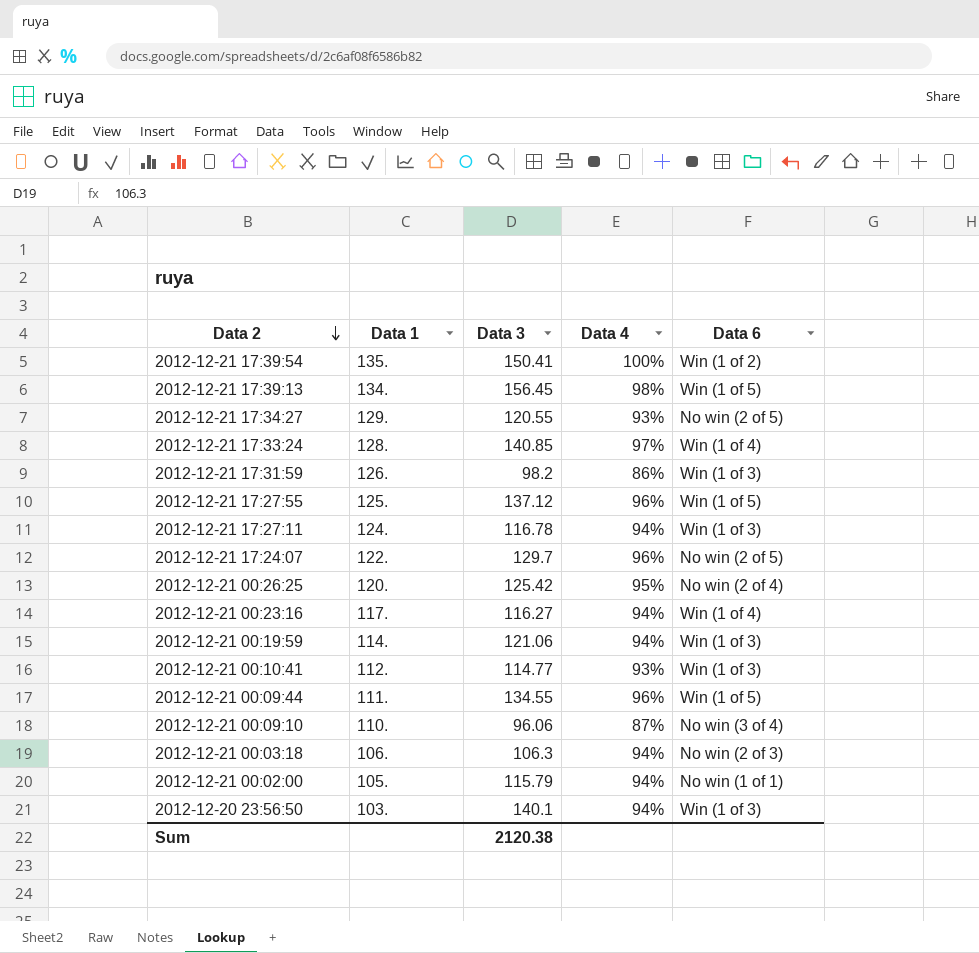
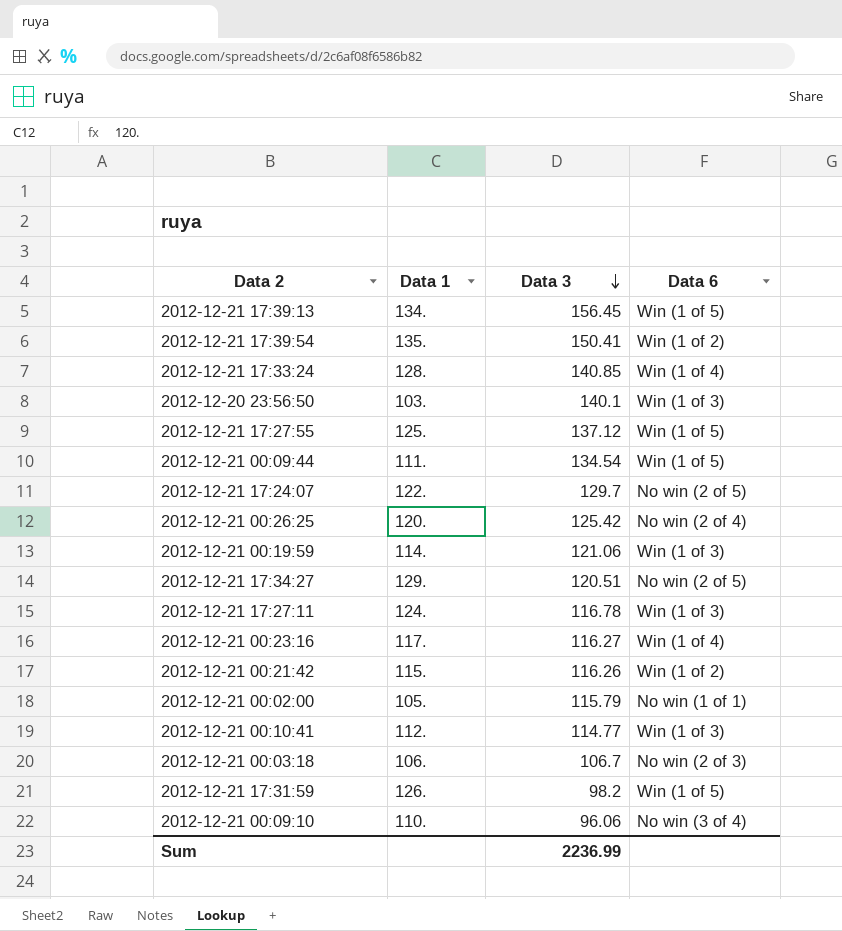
row order: Data 2 descending -> Data 3 descending
column Data 4 | position: 4 -> none
2012-12-21 00:09:44 | Data 3: 134.55 -> 134.54
2012-12-21 17:34:27 | Data 3: 120.55 -> 120.51
row 2012-12-21 00:21:42: none -> 115. | 116.26 | Win (1 of 2)
2012-12-21 00:03:18 | Data 3: 106.3 -> 106.7
2012-12-21 17:31:59 | Data 6: Win (1 of 3) -> Win (1 of 5)
Sum | Data 3: 2120.38 -> 2236.99

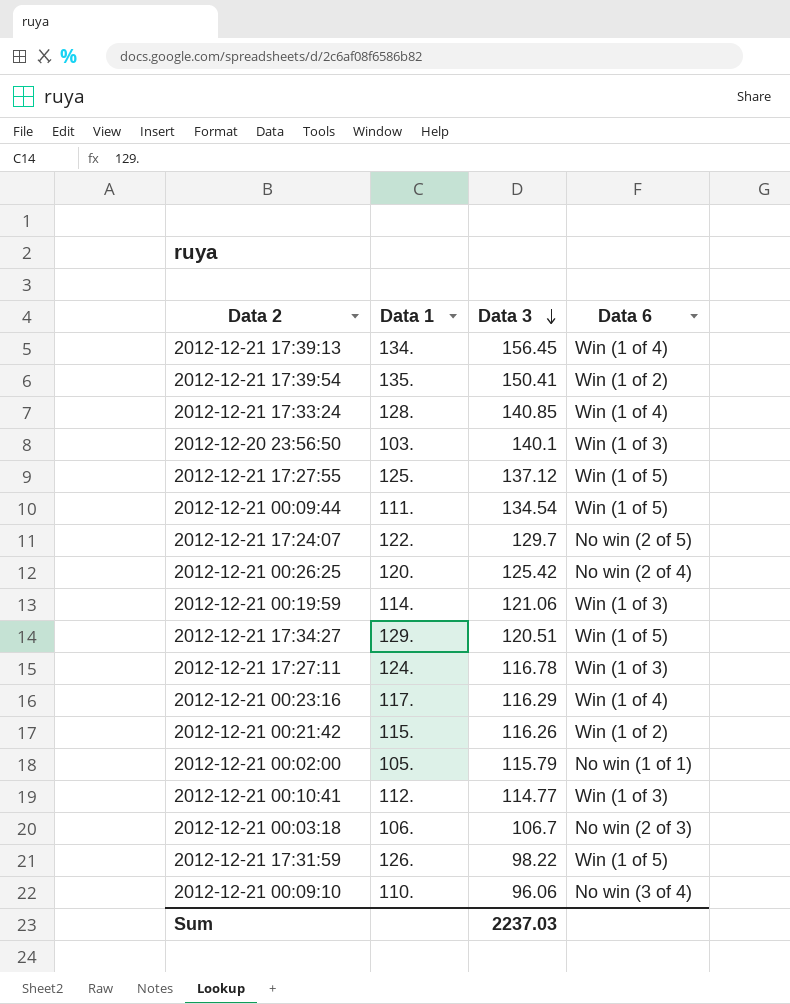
2012-12-21 17:39:13 | Data 6: Win (1 of 5) -> Win (1 of 4)
2012-12-21 17:34:27 | Data 6: No win (2 of 5) -> Win (1 of 5)
2012-12-21 00:23:16 | Data 3: 116.27 -> 116.29
2012-12-21 17:31:59 | Data 3: 98.2 -> 98.22
Sum | Data 3: 2236.99 -> 2237.03

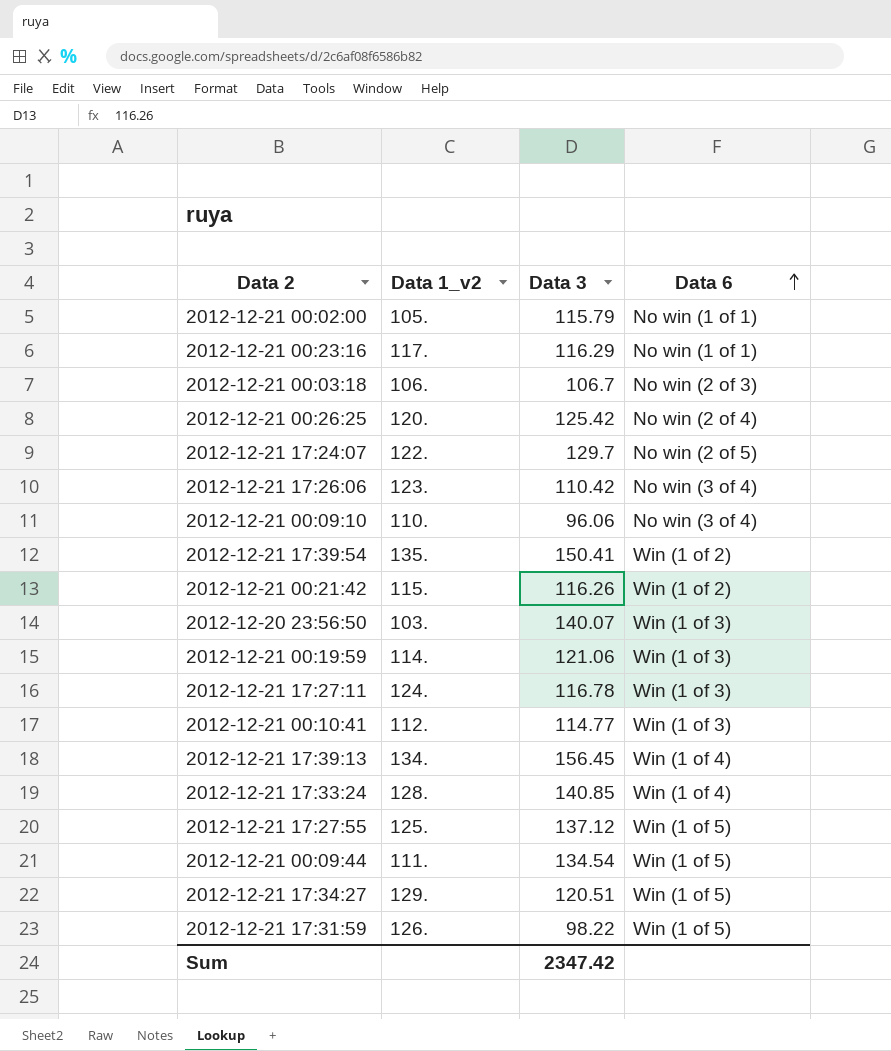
row order: Data 3 descending -> Data 6 ascending
column name: Data 1 -> Data 1_v2
2012-12-21 00:23:16 | Data 6: Win (1 of 4) -> No win (1 of 1)
row 2012-12-21 17:26:06: none -> 123. | 110.42 | No win (3 of 4)
2012-12-20 23:56:50 | Data 3: 140.1 -> 140.07
Sum | Data 3: 2237.03 -> 2347.42

